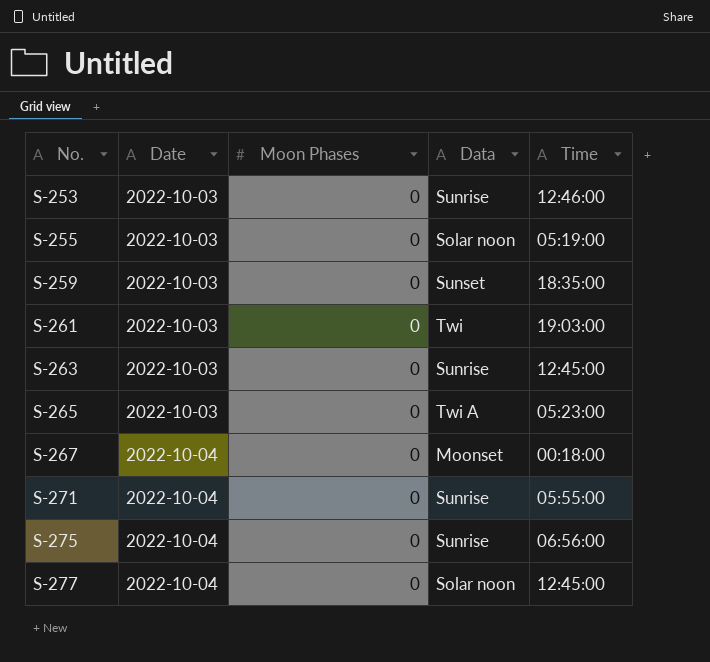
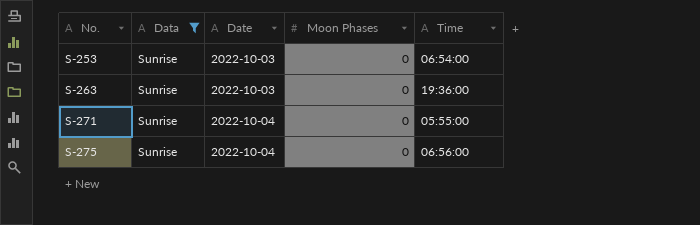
filter: none -> Data = Sunrise
column Data | position: 4 -> 2
S-253 | Time: 12:46:00 -> 06:54:00
S-263 | Time: 12:45:00 -> 19:36:00

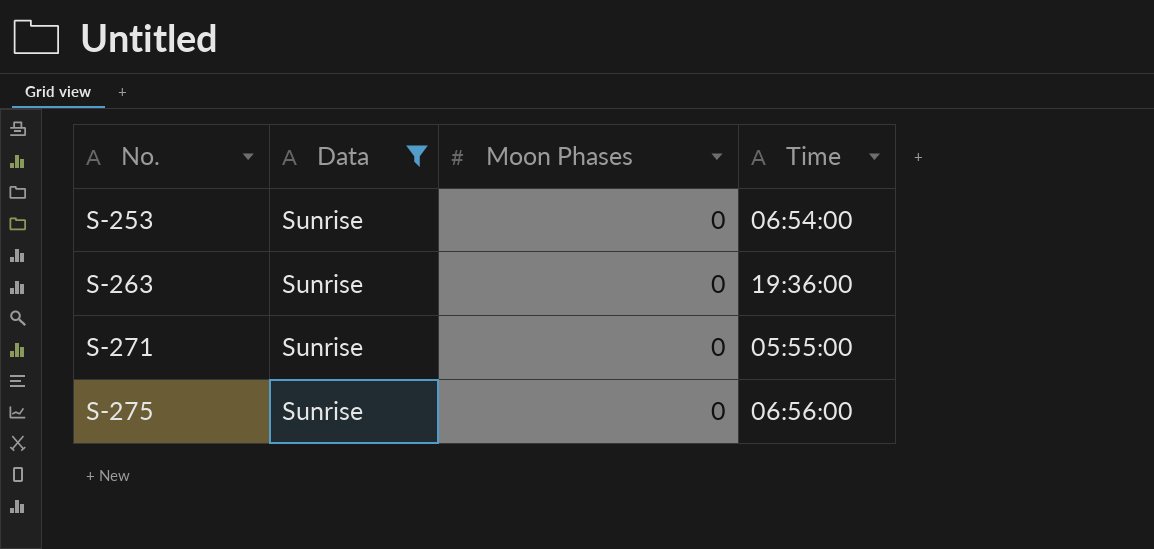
column Date | position: 3 -> none

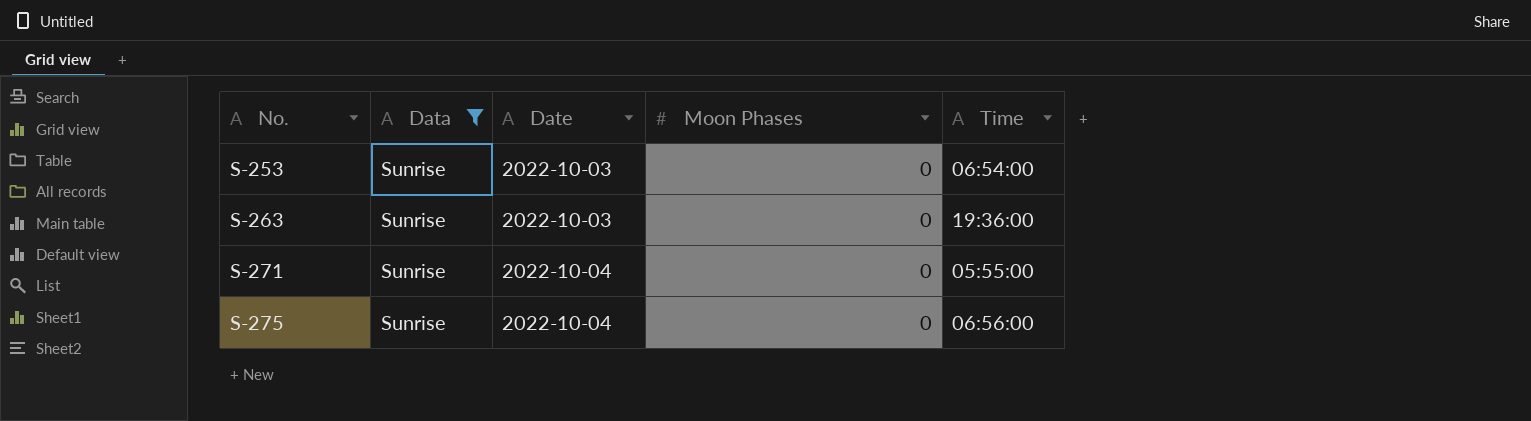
column Date | position: none -> 3

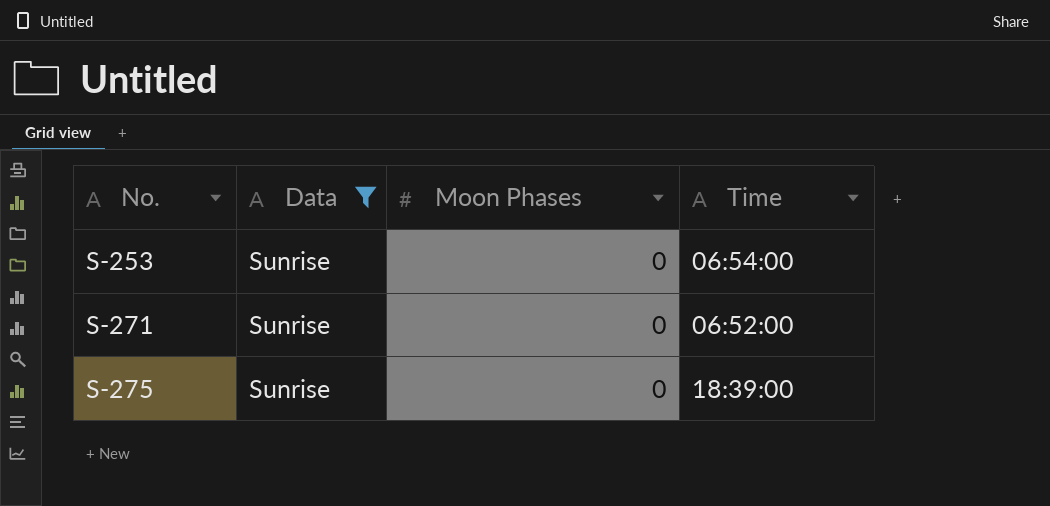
column Date | position: 3 -> none
row S-263: Sunrise | 2022-10-03 | 0 | 19:36:00 -> none
S-271 | Time: 05:55:00 -> 06:52:00
S-275 | Time: 06:56:00 -> 18:39:00

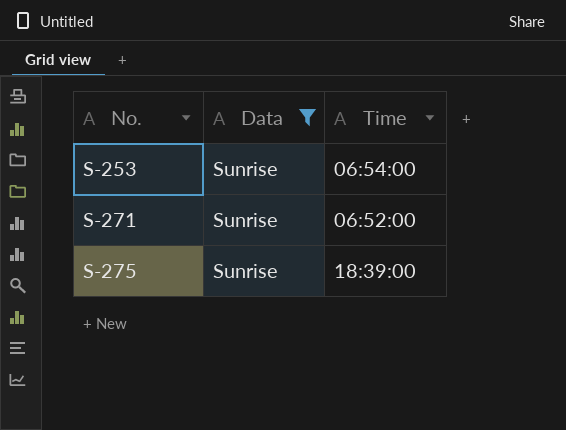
column Moon Phases | position: 3 -> none

